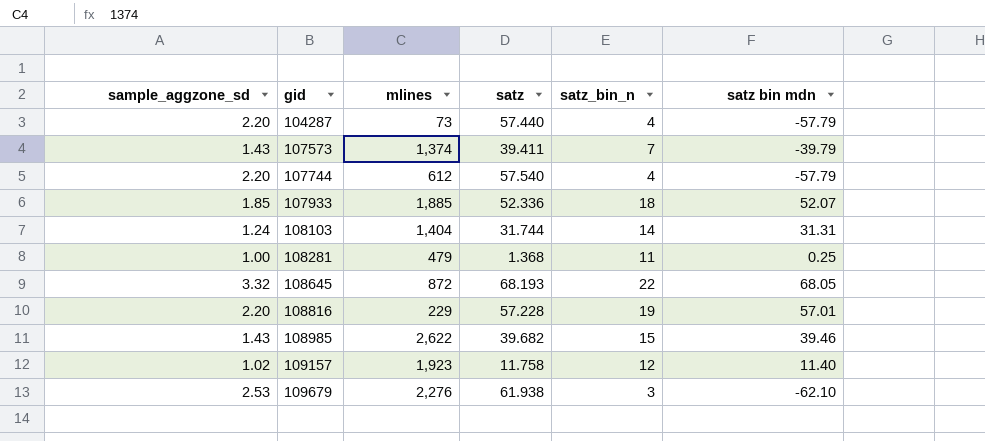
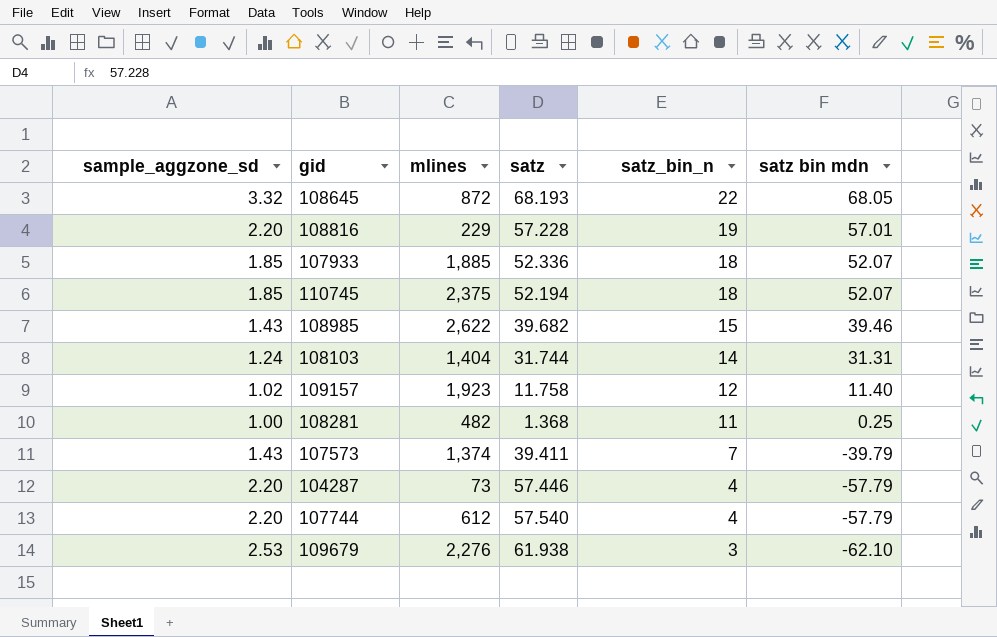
row order: gid ascending -> satz_bin_n descending
row 110745: none -> 1.85 | 2,375 | 52.194 | 18 | 52.07
108281 | mlines: 479 -> 482
104287 | satz: 57.440 -> 57.446

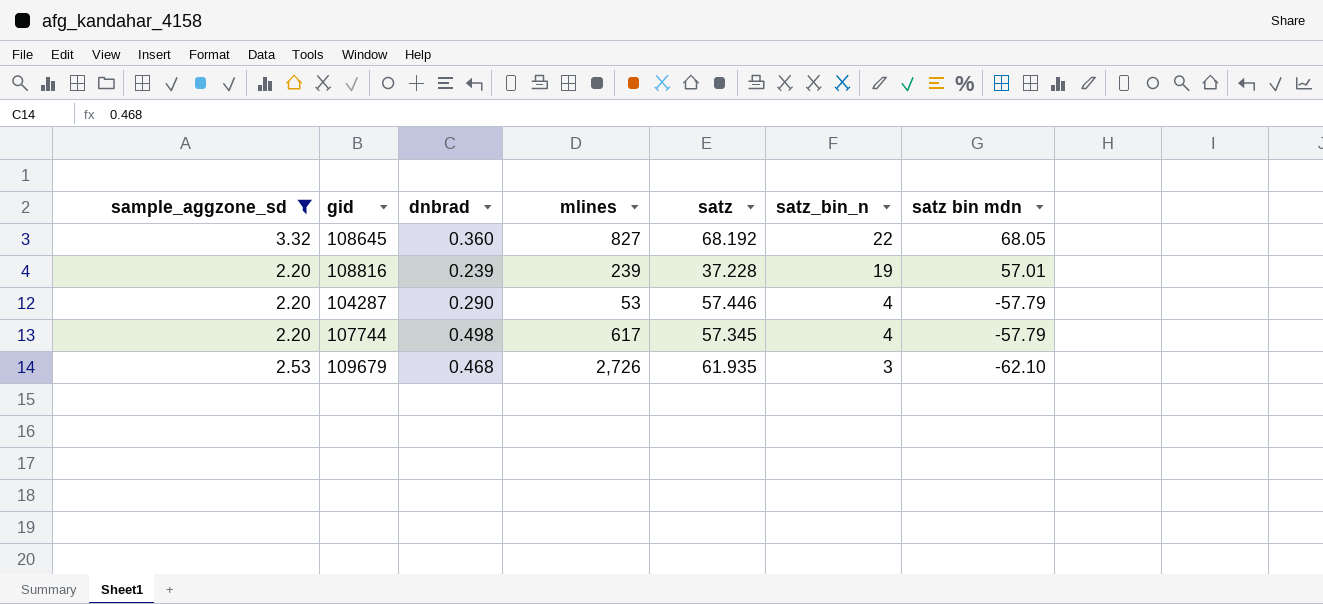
filter: none -> sample_aggzone_sd >= 2.20
column dnbrad | position: none -> 3
108645 | mlines: 872 -> 827
108645 | satz: 68.193 -> 68.192
108816 | mlines: 229 -> 239
108816 | satz: 57.228 -> 37.228
104287 | mlines: 73 -> 53
107744 | mlines: 612 -> 617
107744 | satz: 57.540 -> 57.345
109679 | mlines: 2,276 -> 2,726
109679 | satz: 61.938 -> 61.935

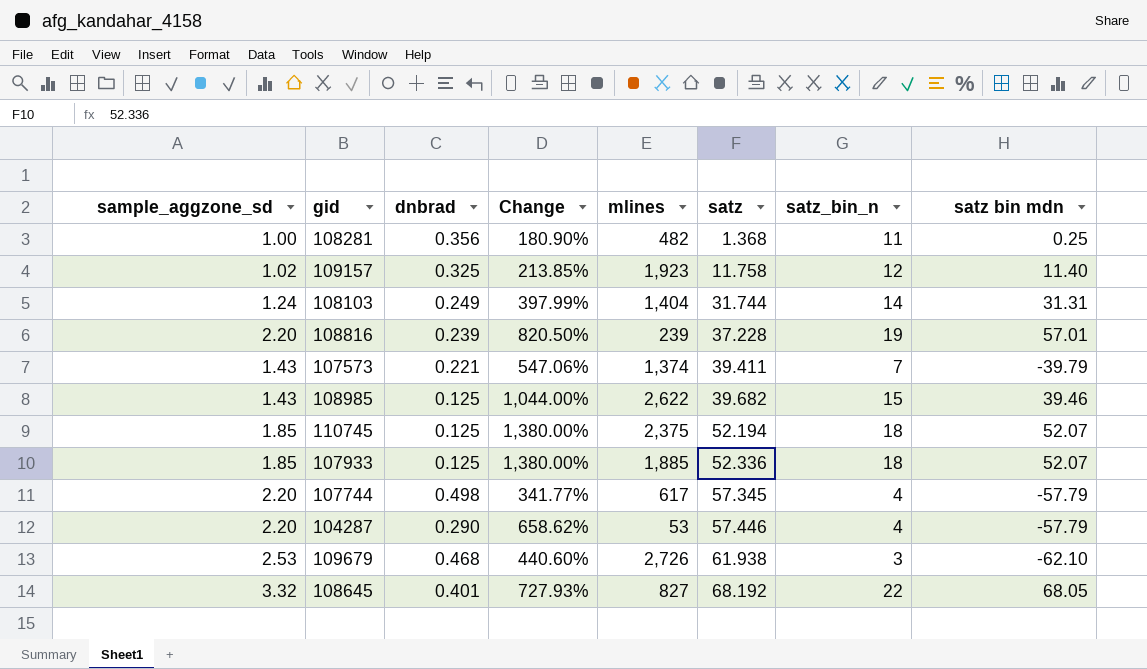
filter: sample_aggzone_sd >= 2.20 -> none
row order: satz_bin_n descending -> satz ascending
column Change | formula: none -> ([sample_aggzone_sd] - [dnbrad]) / [dnbrad]
109679 | satz: 61.935 -> 61.938
108645 | dnbrad: 0.360 -> 0.401

